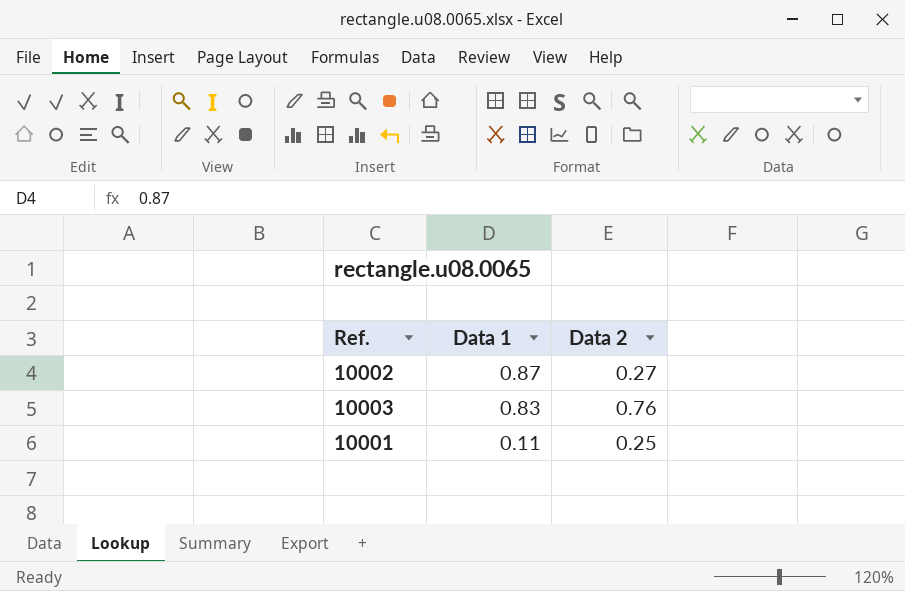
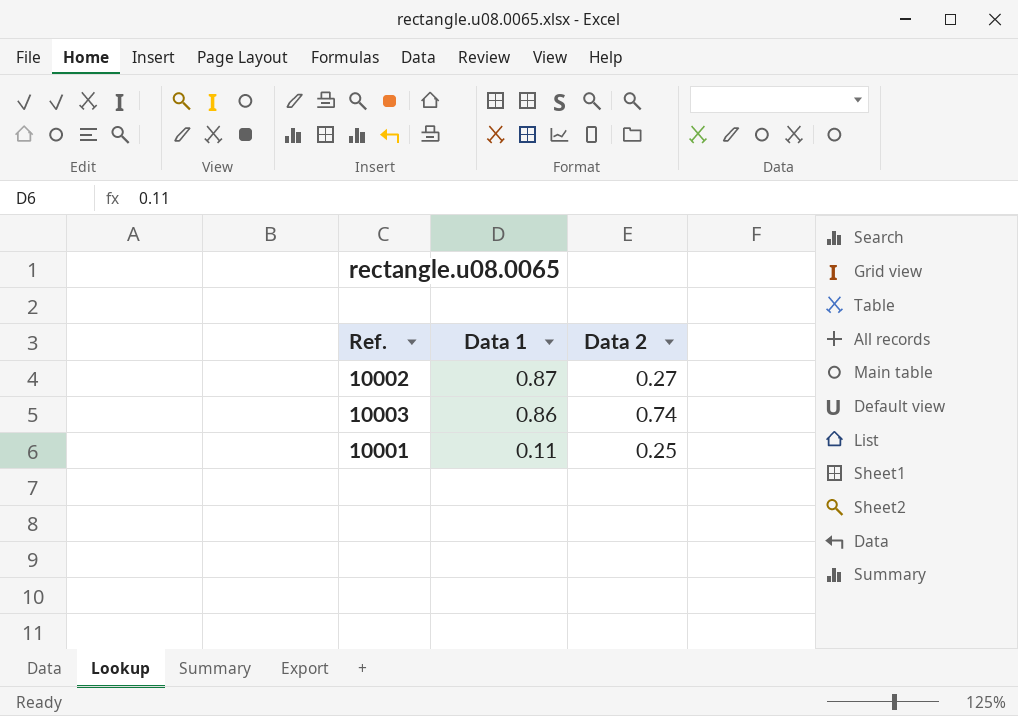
10003 | Data 1: 0.83 -> 0.86
10003 | Data 2: 0.76 -> 0.74

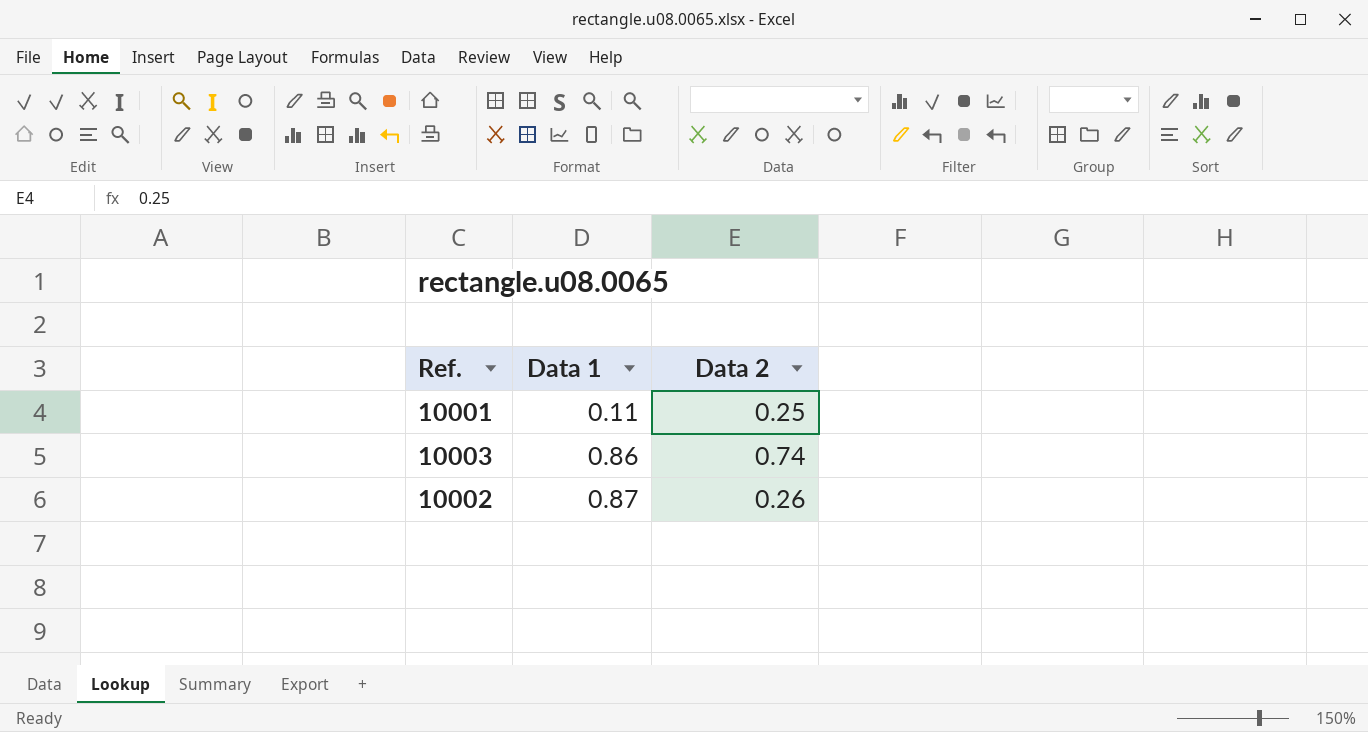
row order: Data 1 descending -> Data 1 ascending
10002 | Data 2: 0.27 -> 0.26

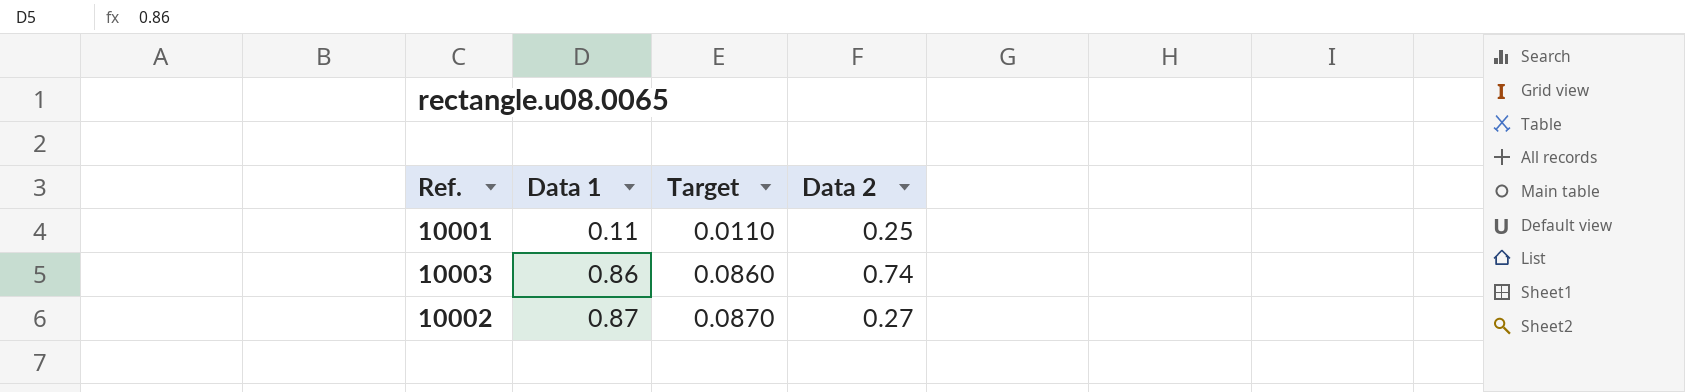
column Target | formula: none -> [Data 1] * 0.1
10002 | Data 2: 0.26 -> 0.27

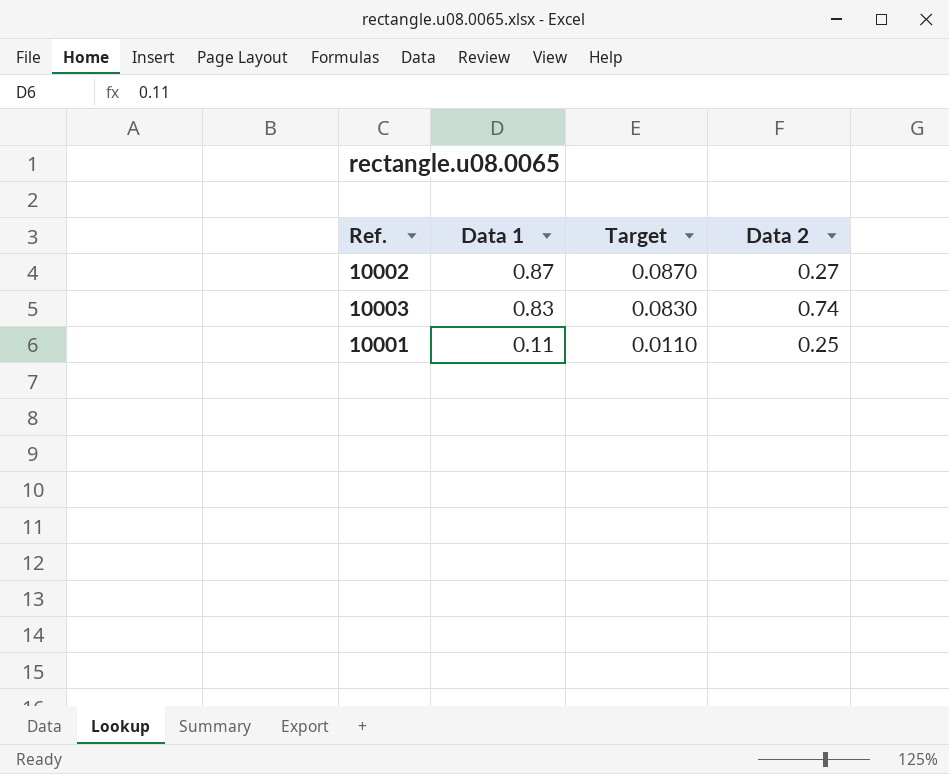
row order: Data 1 ascending -> Data 1 descending
10003 | Data 1: 0.86 -> 0.83
10003 | Target: 0.0860 -> 0.0830

